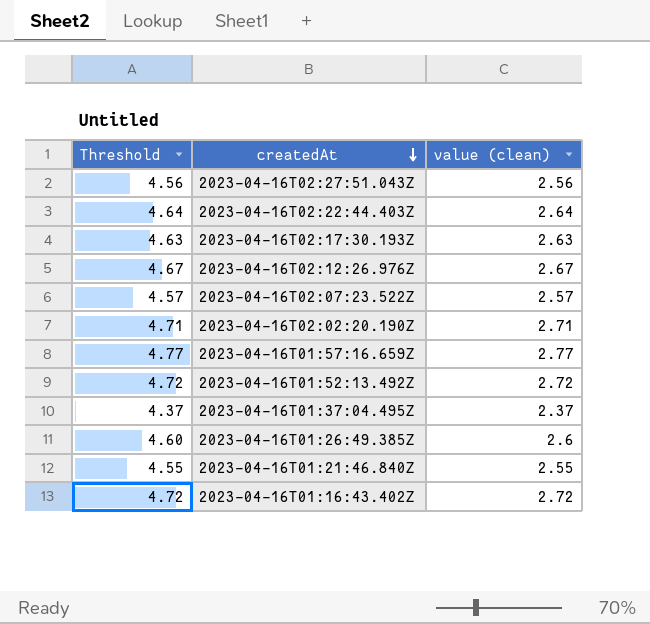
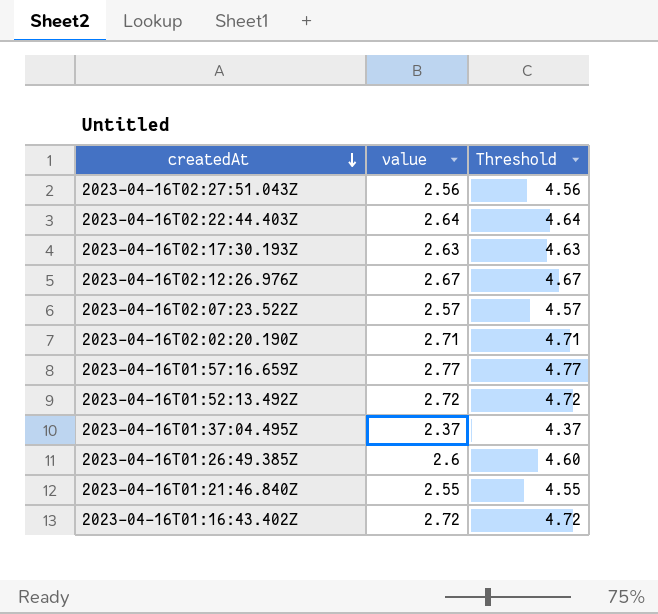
column name: value (clean) -> value
column Threshold | position: 1 -> 3

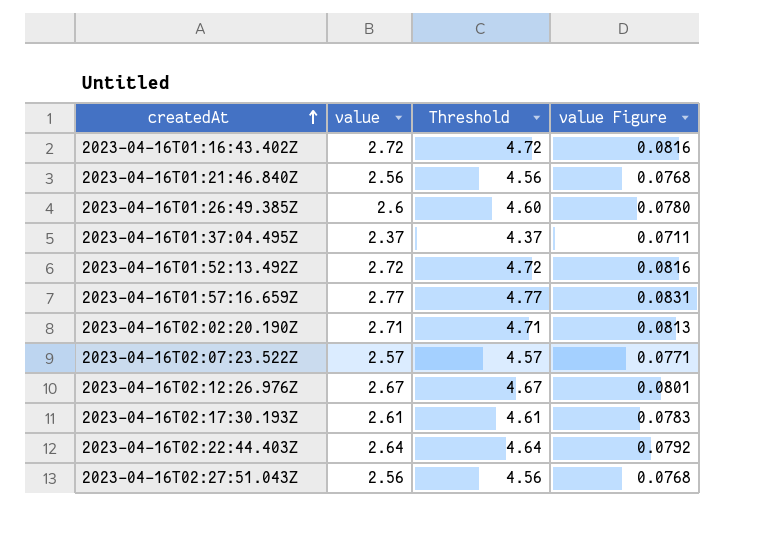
row order: createdAt descending -> createdAt ascending
column value Figure | formula: none -> [value] * 0.03
2023-04-16T01:21:46.840Z | value: 2.55 -> 2.56
2023-04-16T01:21:46.840Z | Threshold: 4.55 -> 4.56
2023-04-16T02:17:30.193Z | value: 2.63 -> 2.61
2023-04-16T02:17:30.193Z | Threshold: 4.63 -> 4.61

